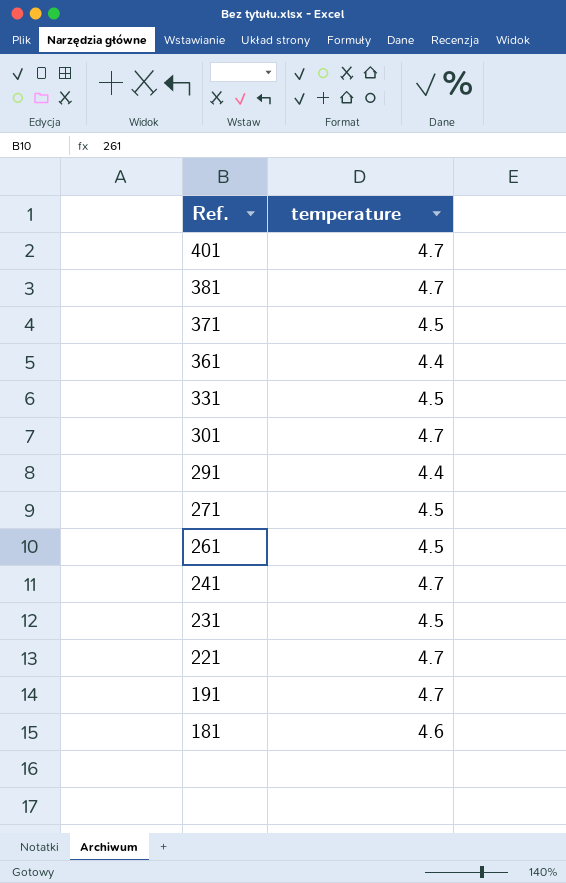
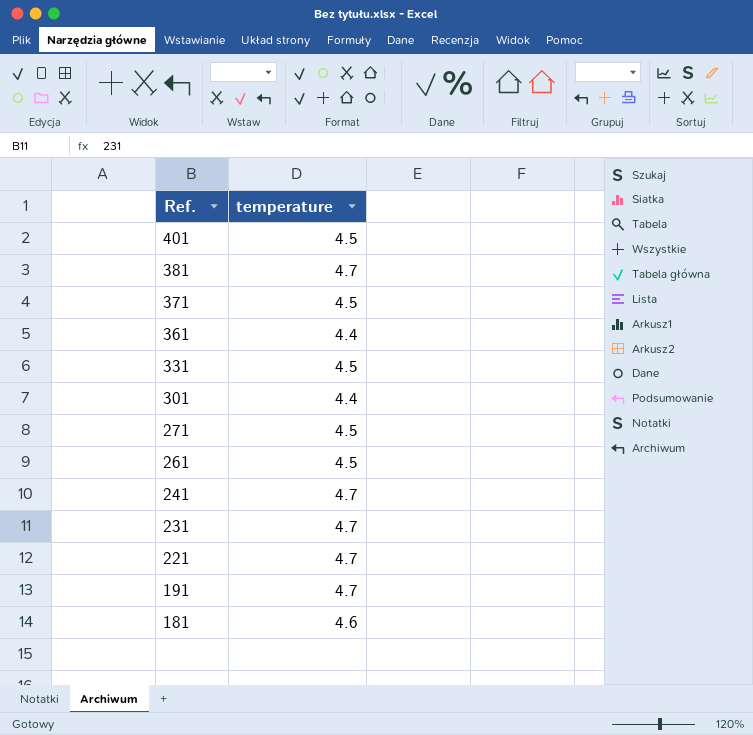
row 291: 4.4 -> none
401 | temperature: 4.7 -> 4.5
301 | temperature: 4.7 -> 4.4
231 | temperature: 4.5 -> 4.7

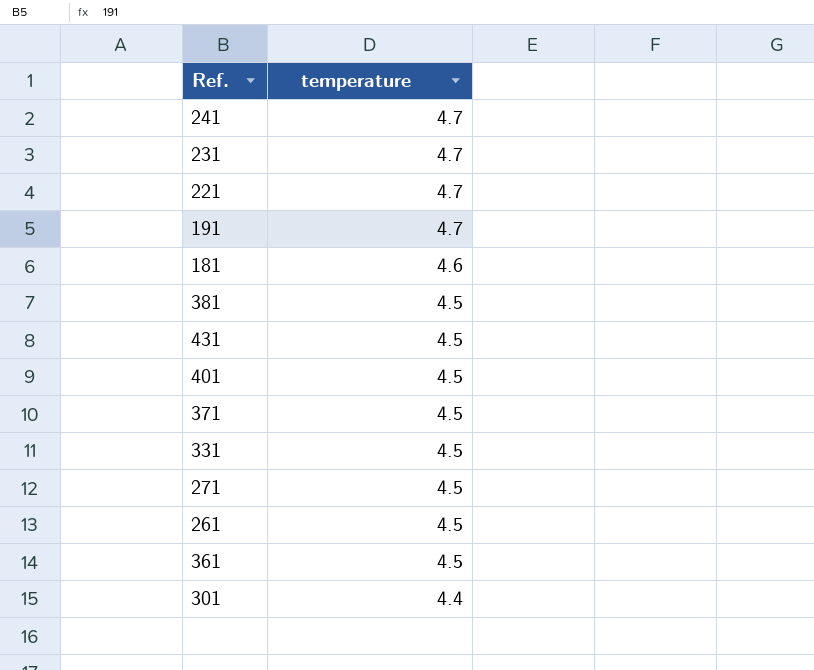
row order: Ref. descending -> temperature descending
381 | temperature: 4.7 -> 4.5
row 431: none -> 4.5
361 | temperature: 4.4 -> 4.5

